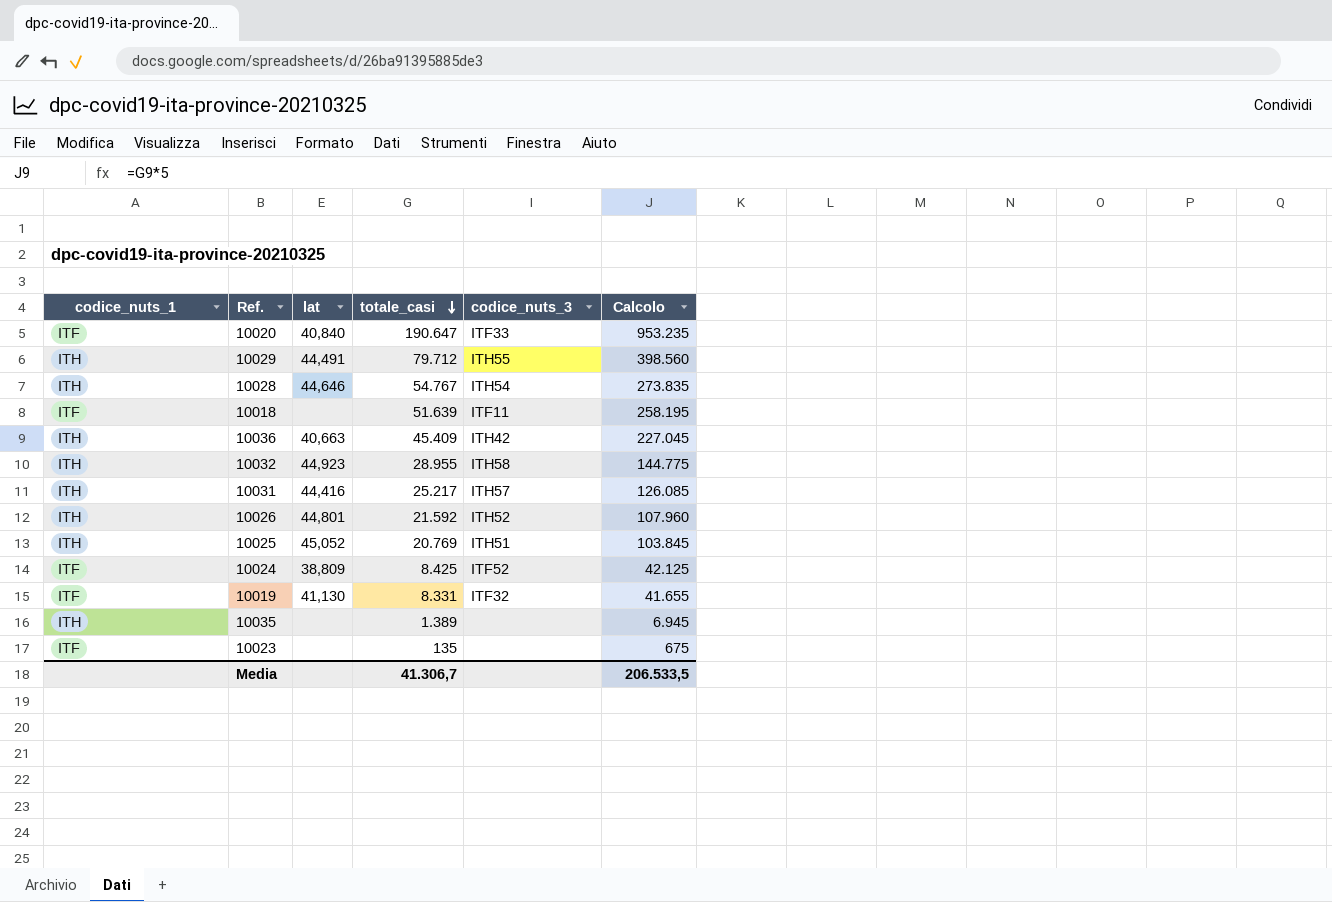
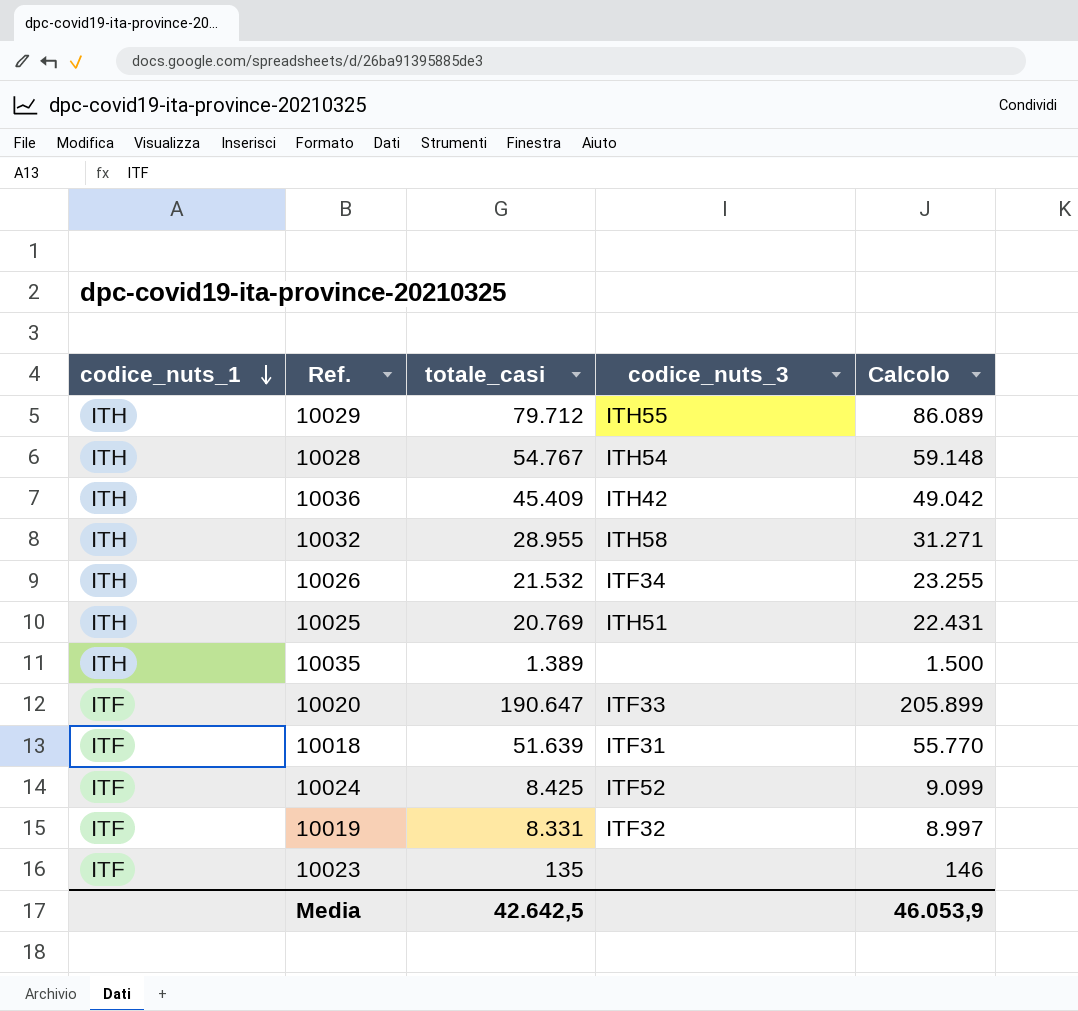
row order: totale_casi descending -> codice_nuts_1 descending
column lat | position: 3 -> none
column Calcolo | formula: [totale_casi] * 5 -> [totale_casi] * 1,08
row 10031: ITH | 44,416 | 25.217 | ITH57 | 126.085 -> none
10026 | totale_casi: 21.592 -> 21.532
10026 | codice_nuts_3: ITH52 -> ITF34
10018 | codice_nuts_3: ITF11 -> ITF31
Media | totale_casi: 41.306,7 -> 42.642,5
Media | Calcolo: 206.533,5 -> 46.053,9

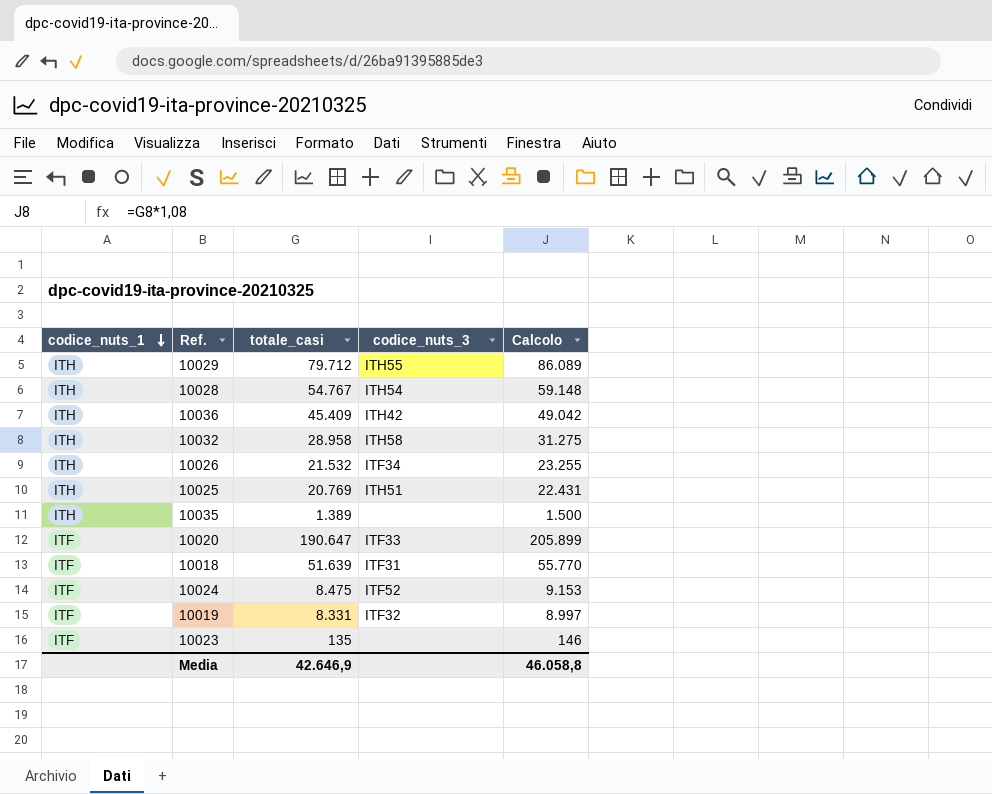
10032 | totale_casi: 28.955 -> 28.958
10032 | Calcolo: 31.271 -> 31.275
10024 | totale_casi: 8.425 -> 8.475
10024 | Calcolo: 9.099 -> 9.153
Media | totale_casi: 42.642,5 -> 42.646,9
Media | Calcolo: 46.053,9 -> 46.058,8

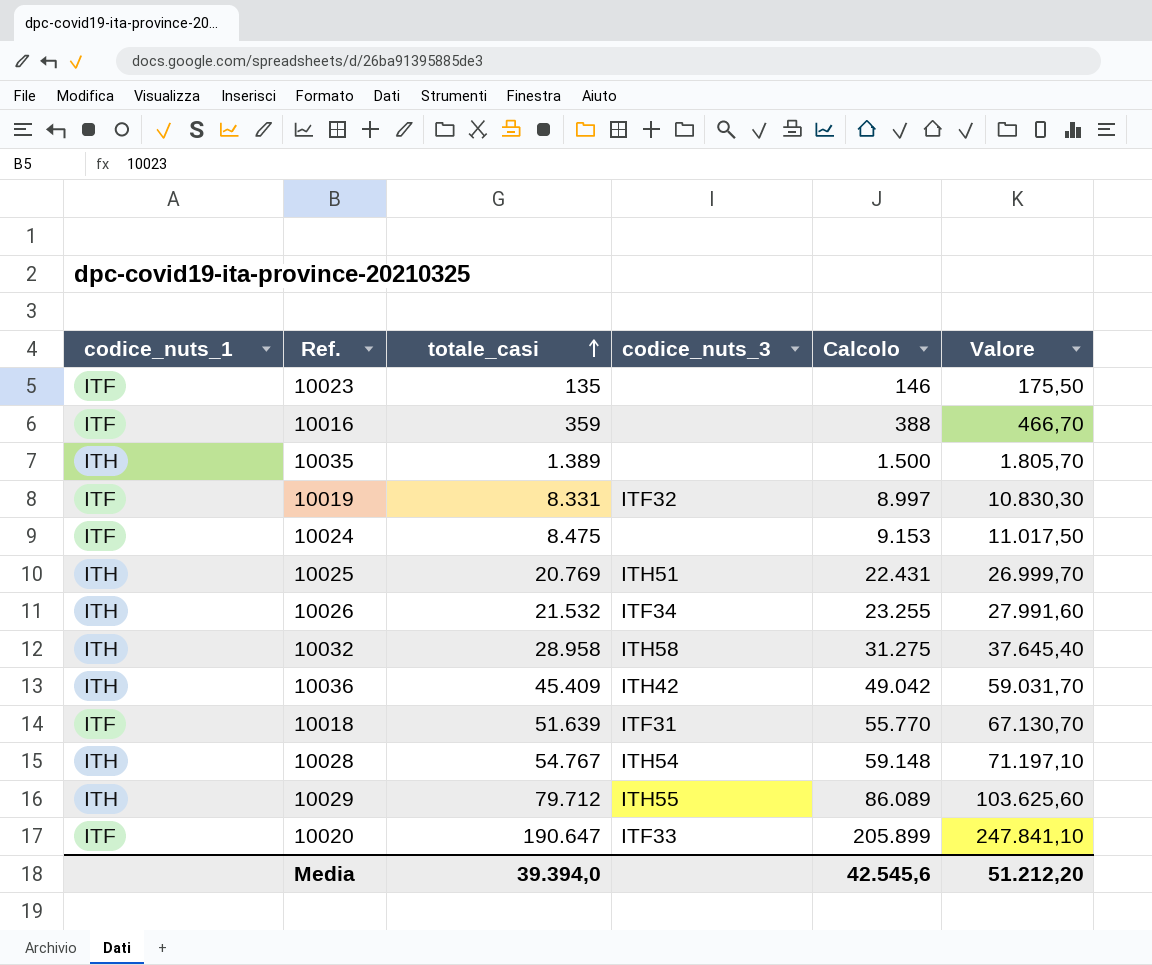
row order: codice_nuts_1 descending -> totale_casi ascending
column Valore | formula: none -> [totale_casi] * 1,3
row 10016: none -> ITF | 359 | none | 388 | 466,70
10024 | codice_nuts_3: ITF52 -> none
Media | totale_casi: 42.646,9 -> 39.394,0
Media | Calcolo: 46.058,8 -> 42.545,6

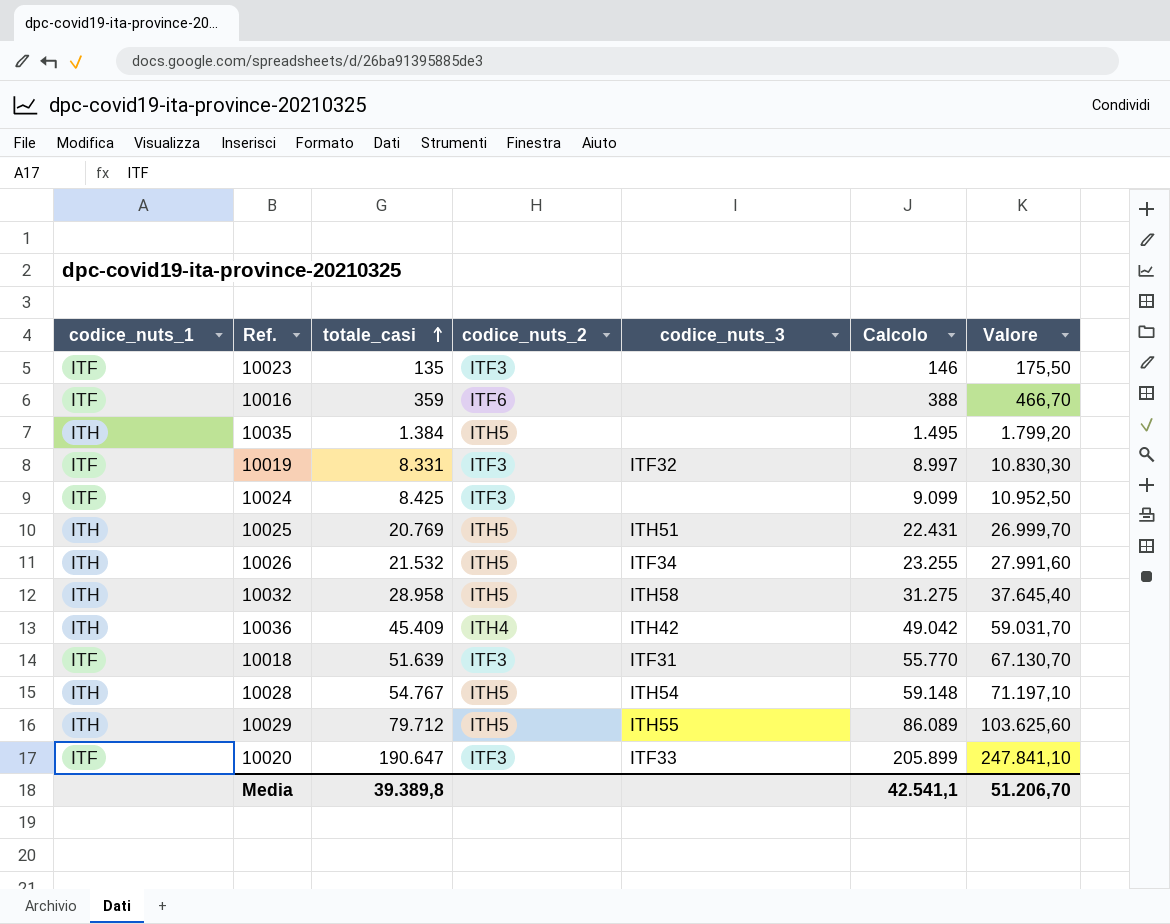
column codice_nuts_2 | position: none -> 4
10035 | totale_casi: 1.389 -> 1.384
10035 | Calcolo: 1.500 -> 1.495
10035 | Valore: 1.805,70 -> 1.799,20
10024 | totale_casi: 8.475 -> 8.425
10024 | Calcolo: 9.153 -> 9.099
10024 | Valore: 11.017,50 -> 10.952,50
Media | totale_casi: 39.394,0 -> 39.389,8
Media | Calcolo: 42.545,6 -> 42.541,1
Media | Valore: 51.212,20 -> 51.206,70

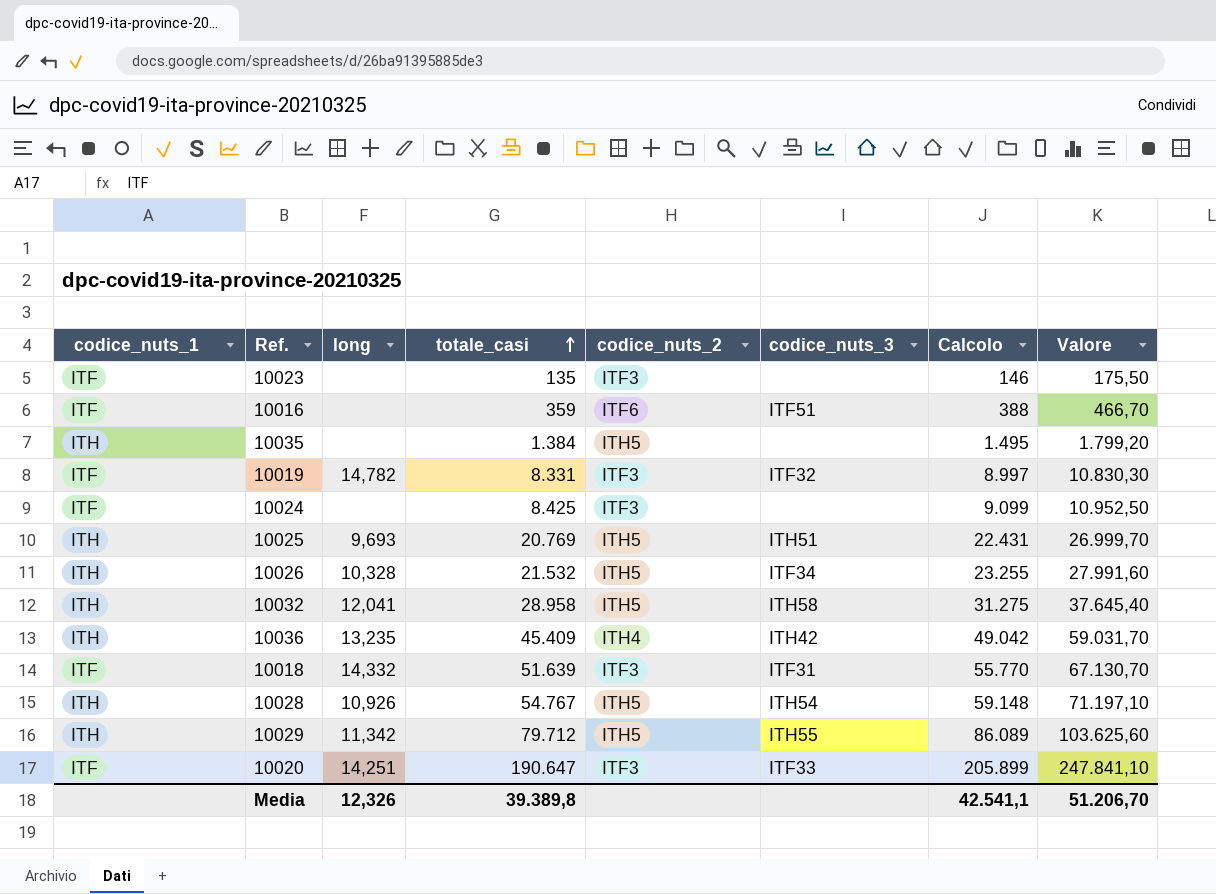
column long | position: none -> 3
10016 | codice_nuts_3: none -> ITF51

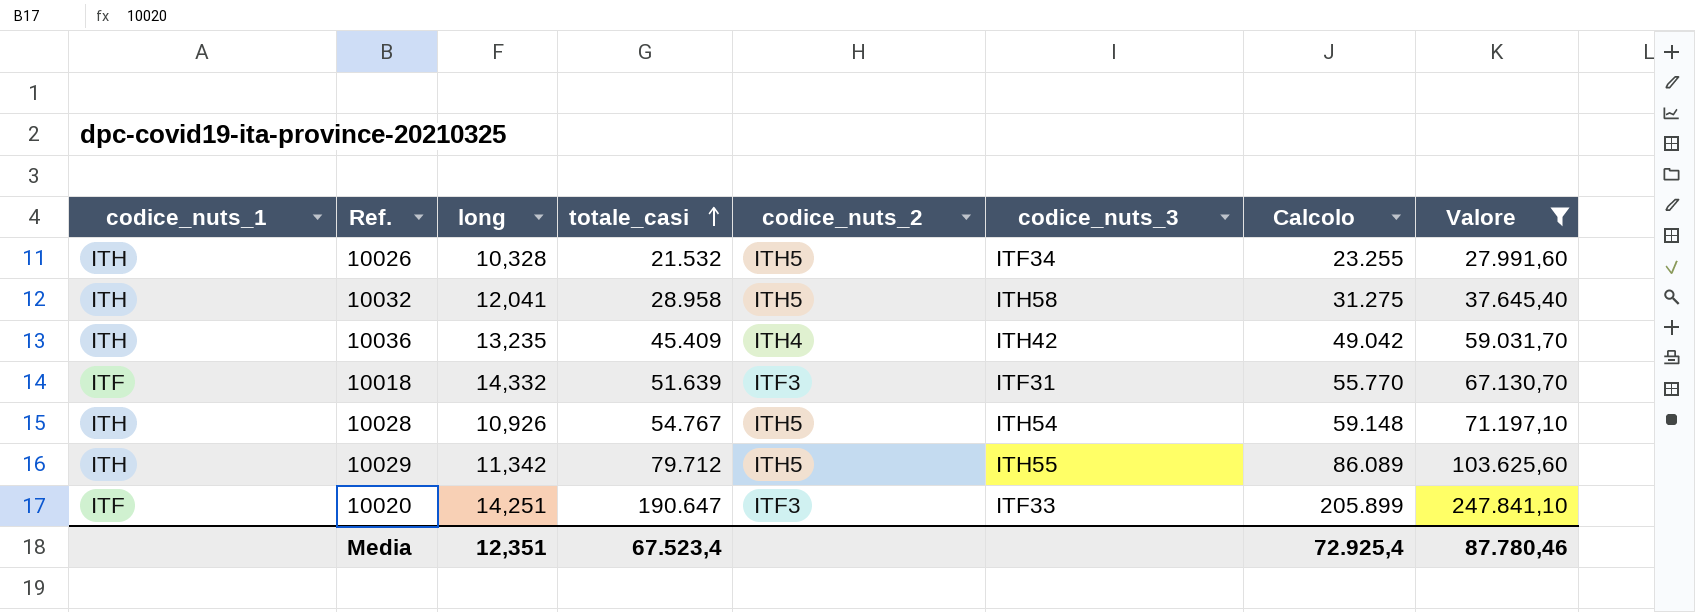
filter: none -> Valore >= 27.991,60
Media | long: 12,326 -> 12,351
Media | totale_casi: 39.389,8 -> 67.523,4
Media | Calcolo: 42.541,1 -> 72.925,4
Media | Valore: 51.206,70 -> 87.780,46

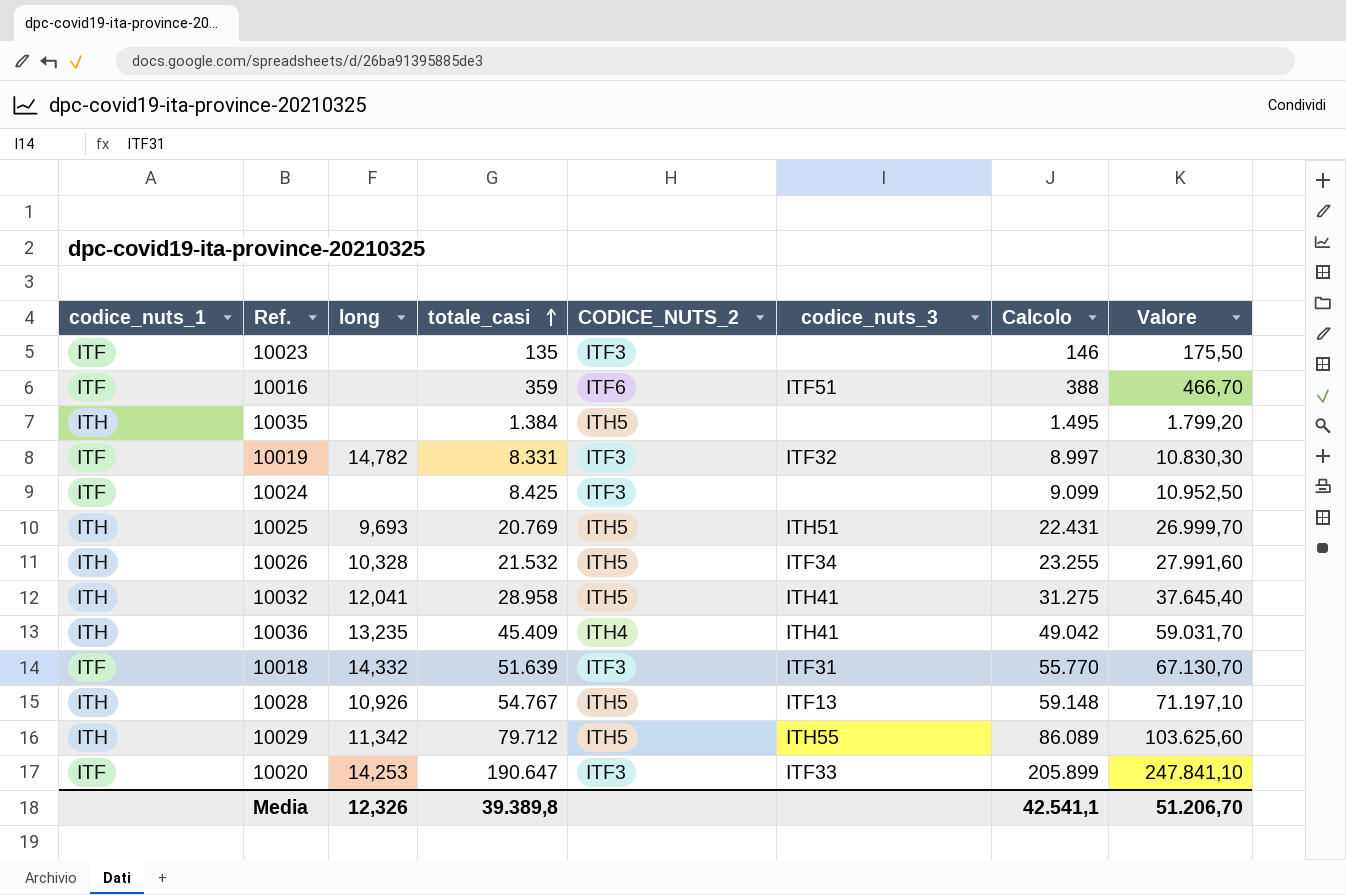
filter: Valore >= 27.991,60 -> none
column name: codice_nuts_2 -> CODICE_NUTS_2
10032 | codice_nuts_3: ITH58 -> ITH41
10036 | codice_nuts_3: ITH42 -> ITH41
10028 | codice_nuts_3: ITH54 -> ITF13
10020 | long: 14,251 -> 14,253
Media | long: 12,351 -> 12,326
Media | totale_casi: 67.523,4 -> 39.389,8
Media | Calcolo: 72.925,4 -> 42.541,1
Media | Valore: 87.780,46 -> 51.206,70

